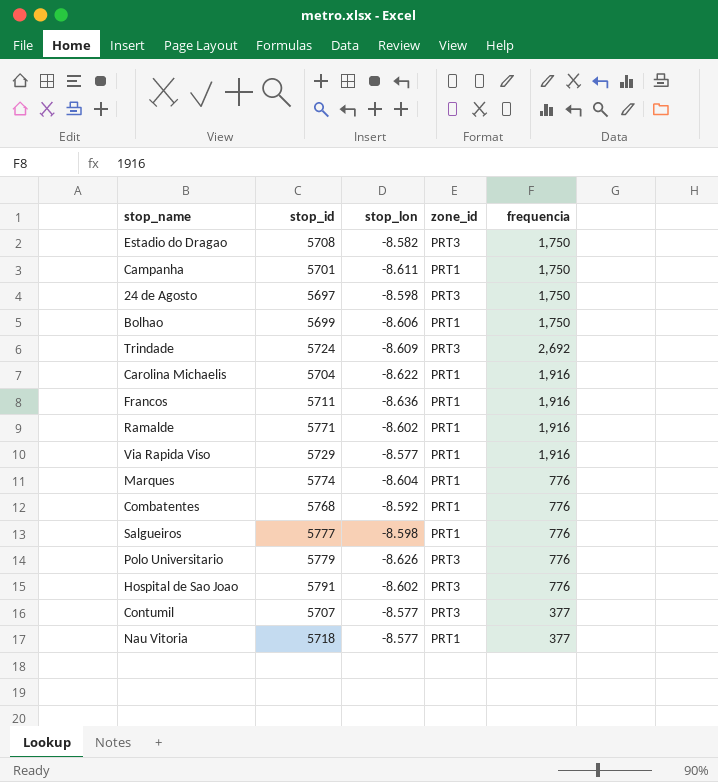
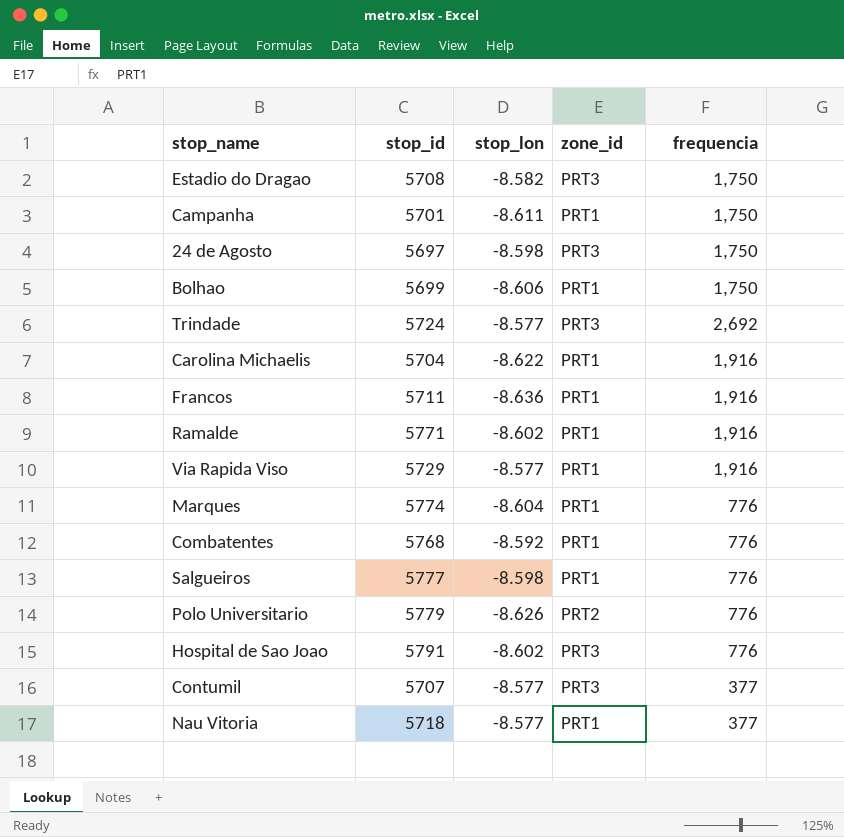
Trindade | stop_lon: -8.609 -> -8.577
Polo Universitario | zone_id: PRT3 -> PRT2

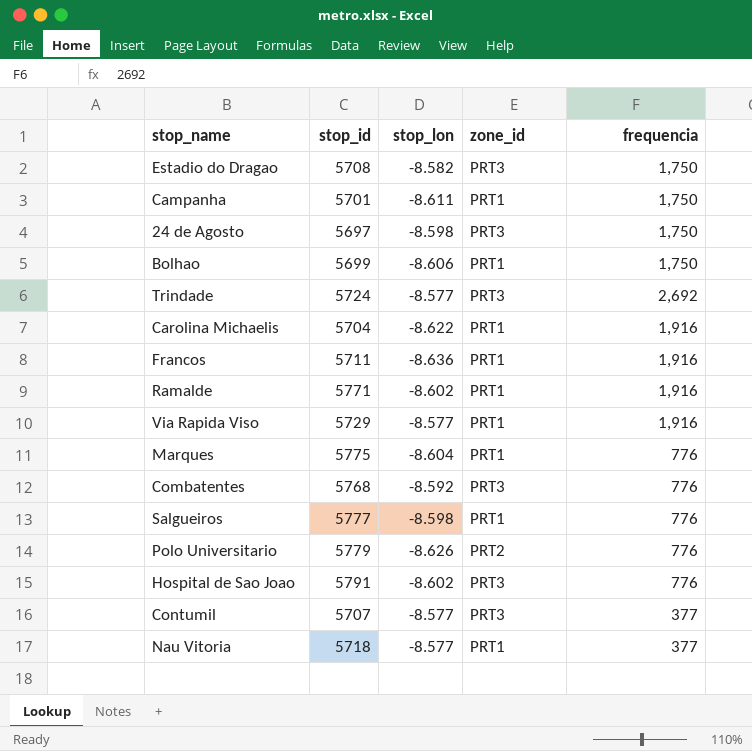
Marques | stop_id: 5774 -> 5775
Combatentes | zone_id: PRT1 -> PRT3

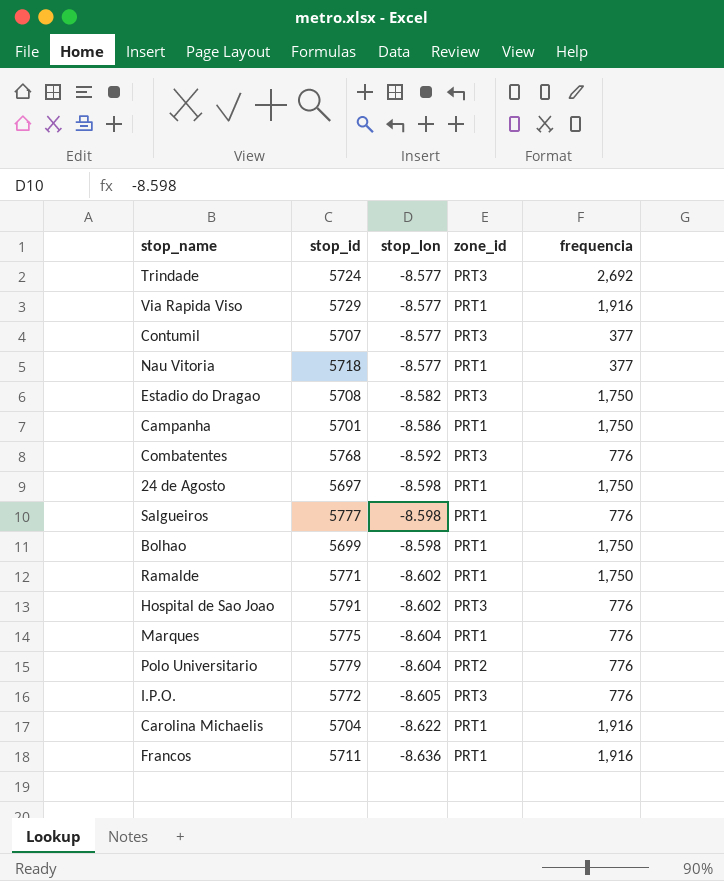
row order: none -> stop_lon descending
Campanha | stop_lon: -8.611 -> -8.586
24 de Agosto | zone_id: PRT3 -> PRT1
Bolhao | stop_lon: -8.606 -> -8.598
Ramalde | frequencia: 1,916 -> 1,750
Polo Universitario | stop_lon: -8.626 -> -8.604
row I.P.O.: none -> 5772 | -8.605 | PRT3 | 776

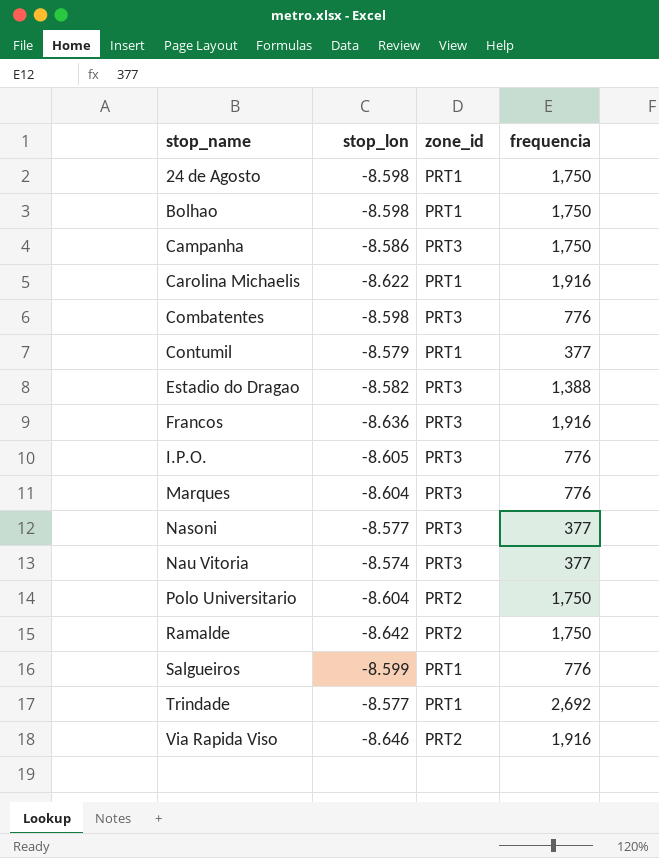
row order: stop_lon descending -> stop_name ascending
column stop_id | position: 2 -> none
row Hospital de Sao Joao: 5791 | -8.602 | PRT3 | 776 -> none
Campanha | zone_id: PRT1 -> PRT3
Combatentes | stop_lon: -8.592 -> -8.598
Contumil | stop_lon: -8.577 -> -8.579
Contumil | zone_id: PRT3 -> PRT1
Estadio do Dragao | frequencia: 1,750 -> 1,388
Francos | zone_id: PRT1 -> PRT3
Marques | zone_id: PRT1 -> PRT3
row Nasoni: none -> -8.577 | PRT3 | 377
Nau Vitoria | stop_lon: -8.577 -> -8.574
Nau Vitoria | zone_id: PRT1 -> PRT3
Polo Universitario | frequencia: 776 -> 1,750
Ramalde | stop_lon: -8.602 -> -8.642
Ramalde | zone_id: PRT1 -> PRT2
Salgueiros | stop_lon: -8.598 -> -8.599
Trindade | zone_id: PRT3 -> PRT1
Via Rapida Viso | stop_lon: -8.577 -> -8.646
Via Rapida Viso | zone_id: PRT1 -> PRT2

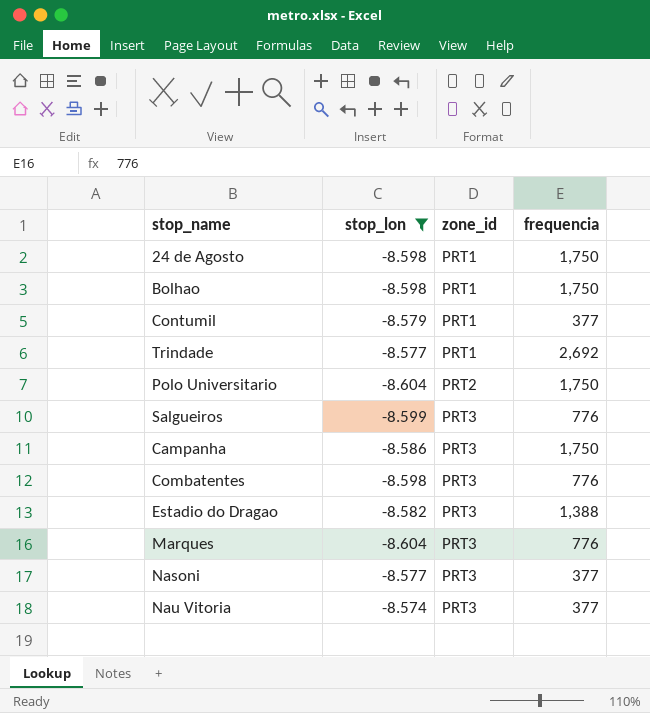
filter: none -> stop_lon >= -8.604
row order: stop_name ascending -> zone_id ascending
Salgueiros | zone_id: PRT1 -> PRT3

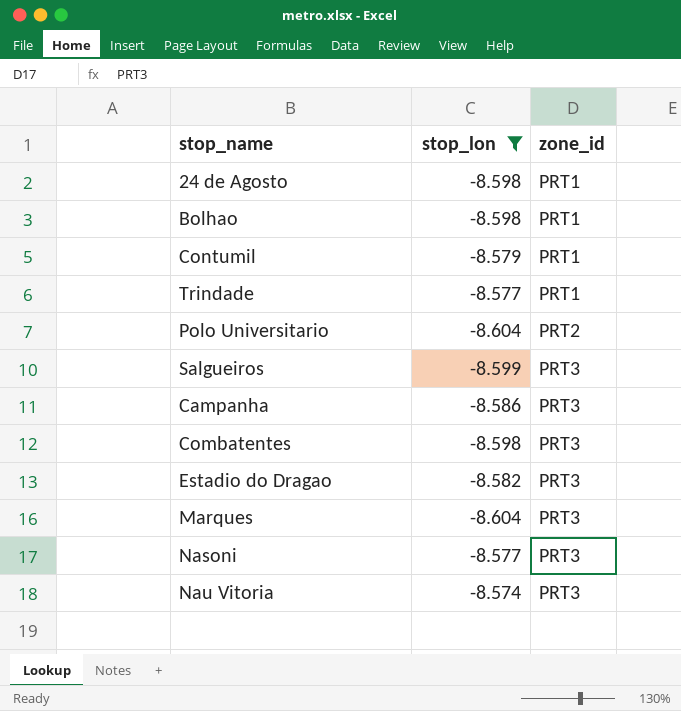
column frequencia | position: 4 -> none

